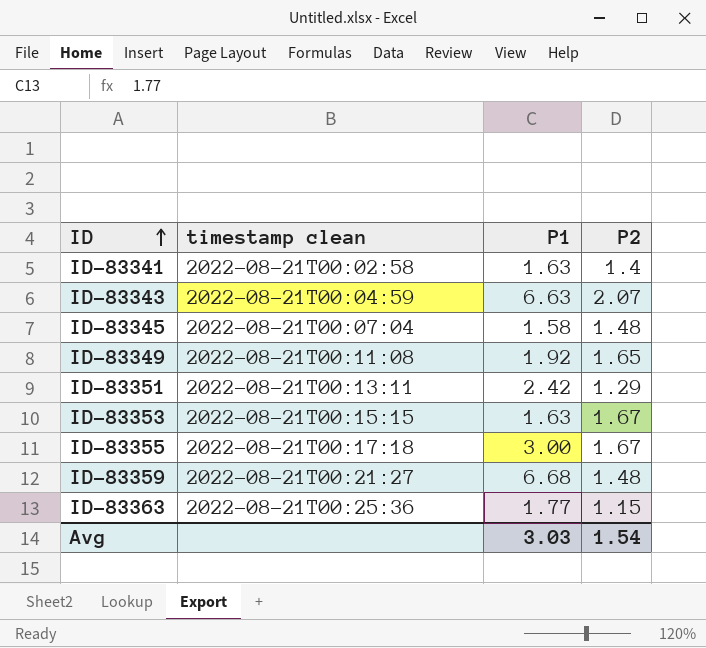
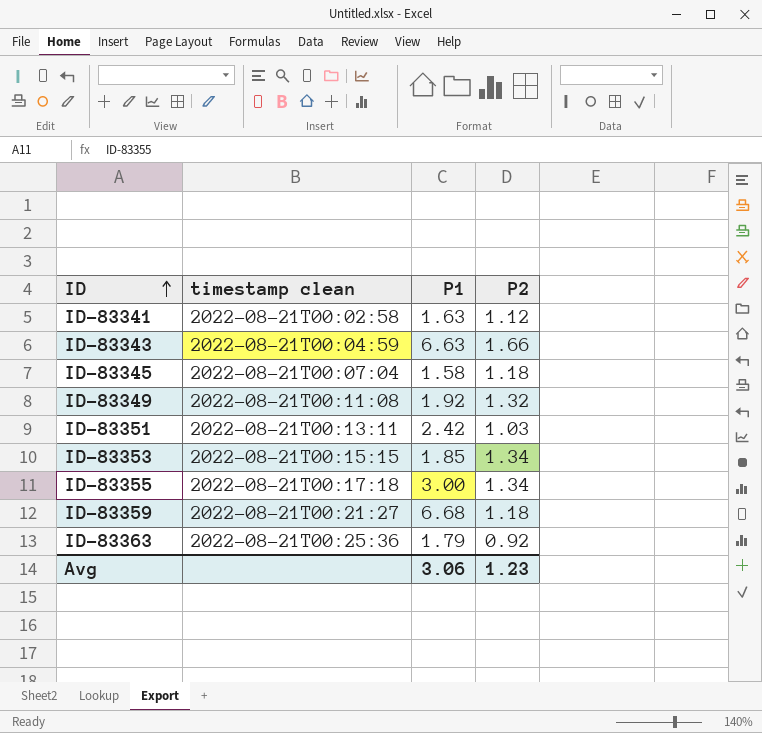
ID-83341 | P2: 1.4 -> 1.12
ID-83343 | P2: 2.07 -> 1.66
ID-83345 | P2: 1.48 -> 1.18
ID-83349 | P2: 1.65 -> 1.32
ID-83351 | P2: 1.29 -> 1.03
ID-83353 | P1: 1.63 -> 1.85
ID-83353 | P2: 1.67 -> 1.34
ID-83355 | P2: 1.67 -> 1.34
ID-83359 | P2: 1.48 -> 1.18
ID-83363 | P1: 1.77 -> 1.79
ID-83363 | P2: 1.15 -> 0.92
Avg | P1: 3.03 -> 3.06
Avg | P2: 1.54 -> 1.23

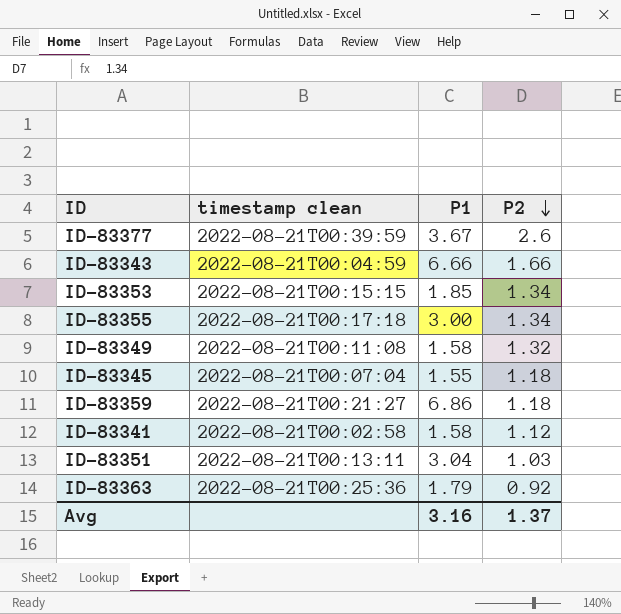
row order: ID ascending -> P2 descending
row ID-83377: none -> 2022-08-21T00:39:59 | 3.67 | 2.6
ID-83343 | P1: 6.63 -> 6.66
ID-83349 | P1: 1.92 -> 1.58
ID-83345 | P1: 1.58 -> 1.55
ID-83359 | P1: 6.68 -> 6.86
ID-83341 | P1: 1.63 -> 1.58
ID-83351 | P1: 2.42 -> 3.04
Avg | P1: 3.06 -> 3.16
Avg | P2: 1.23 -> 1.37

